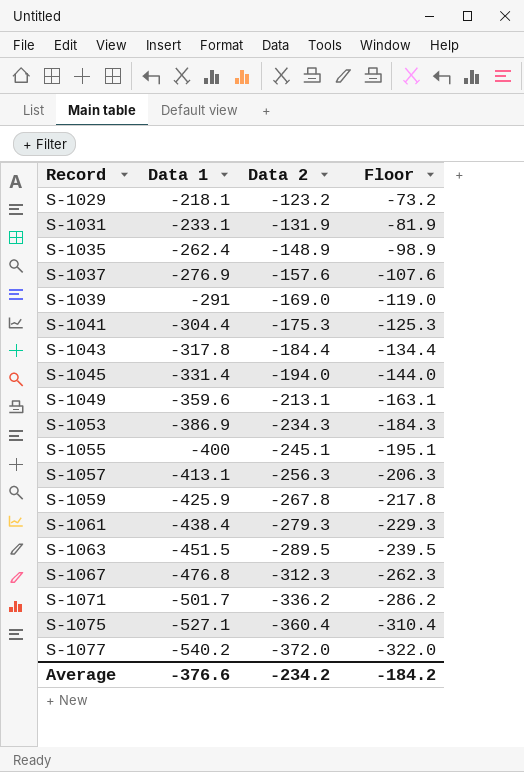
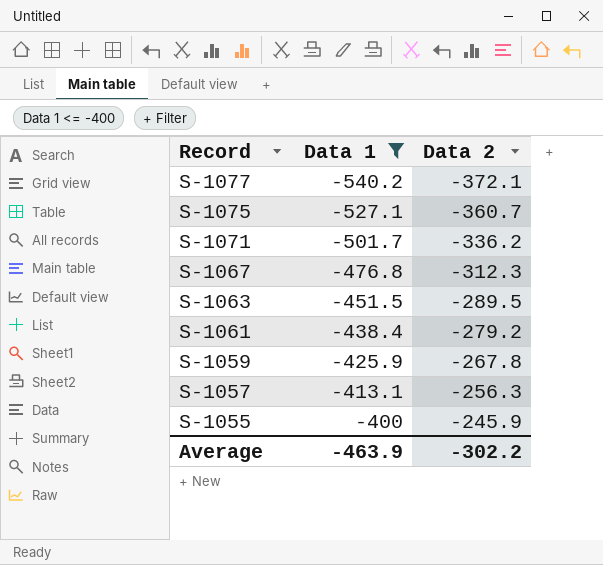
filter: none -> Data 1 <= -400
row order: Record ascending -> Record descending
column Floor | formula: [Data 2] + 50 -> none
S-1077 | Data 2: -372.0 -> -372.1
S-1075 | Data 2: -360.4 -> -360.7
S-1061 | Data 2: -279.3 -> -279.2
S-1055 | Data 2: -245.1 -> -245.9
Average | Data 1: -376.6 -> -463.9
Average | Data 2: -234.2 -> -302.2

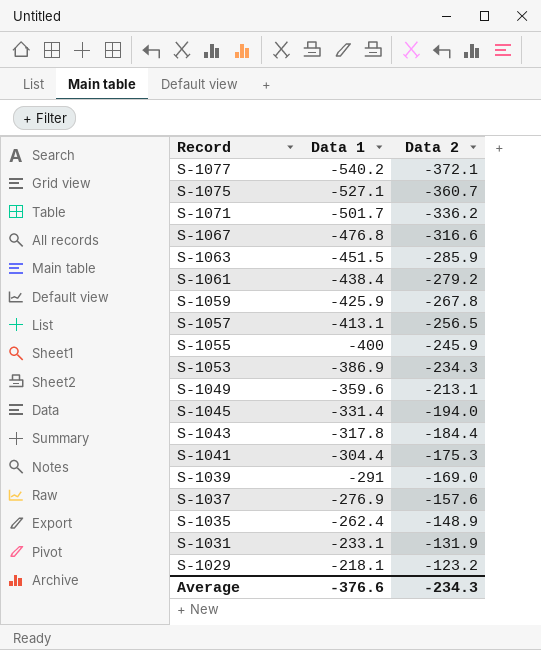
filter: Data 1 <= -400 -> none
S-1067 | Data 2: -312.3 -> -316.6
S-1063 | Data 2: -289.5 -> -285.9
S-1057 | Data 2: -256.3 -> -256.5
Average | Data 1: -463.9 -> -376.6
Average | Data 2: -302.2 -> -234.3

